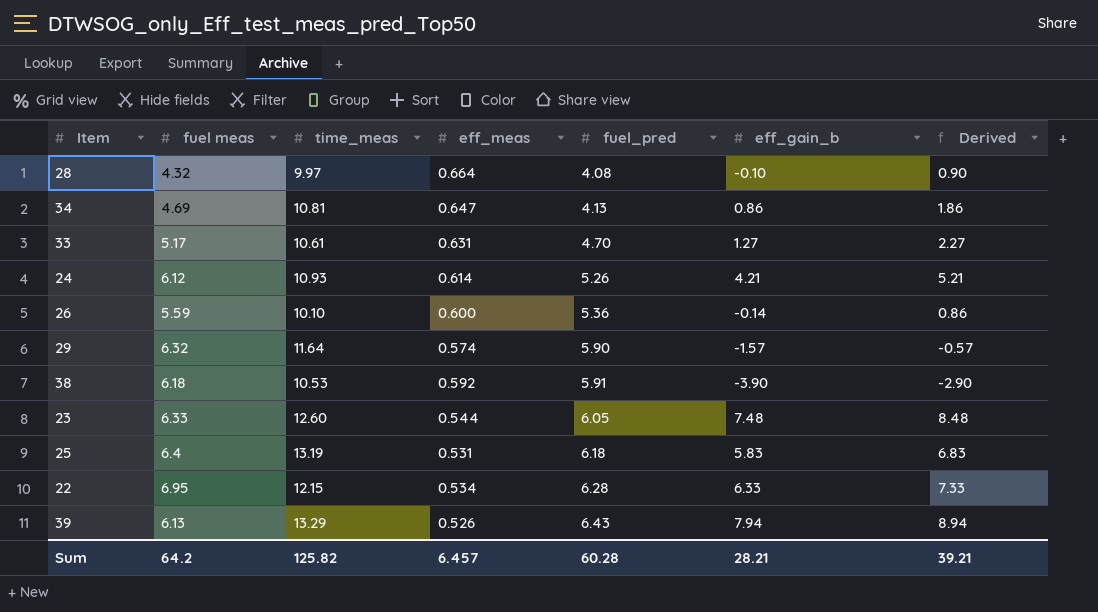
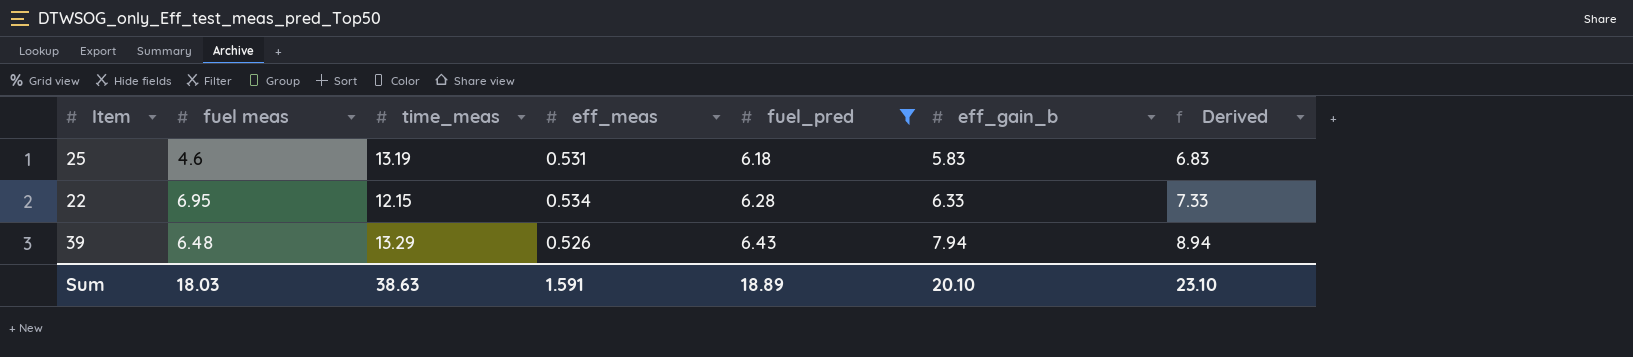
filter: none -> fuel_pred >= 6.18
25 | fuel meas: 6.4 -> 4.6
39 | fuel meas: 6.13 -> 6.48
Sum | fuel meas: 64.2 -> 18.03
Sum | time_meas: 125.82 -> 38.63
Sum | eff_meas: 6.457 -> 1.591
Sum | fuel_pred: 60.28 -> 18.89
Sum | eff_gain_b: 28.21 -> 20.10
Sum | Derived: 39.21 -> 23.10

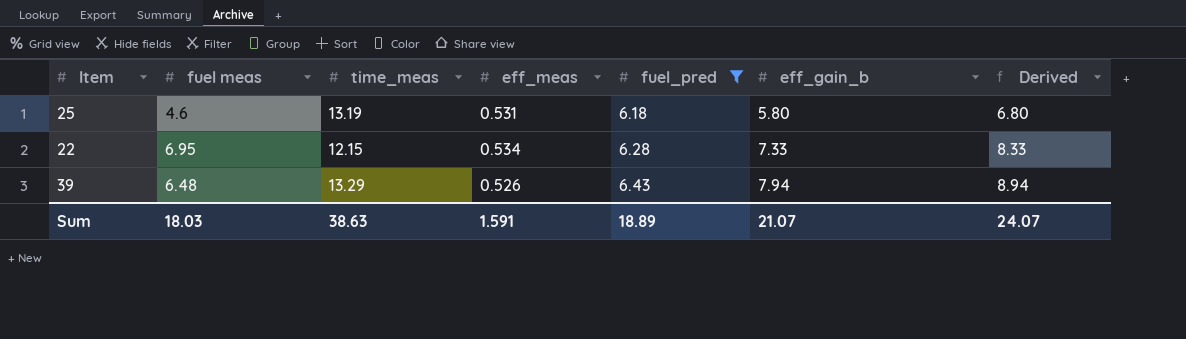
25 | eff_gain_b: 5.83 -> 5.80
25 | Derived: 6.83 -> 6.80
22 | eff_gain_b: 6.33 -> 7.33
22 | Derived: 7.33 -> 8.33
Sum | eff_gain_b: 20.10 -> 21.07
Sum | Derived: 23.10 -> 24.07

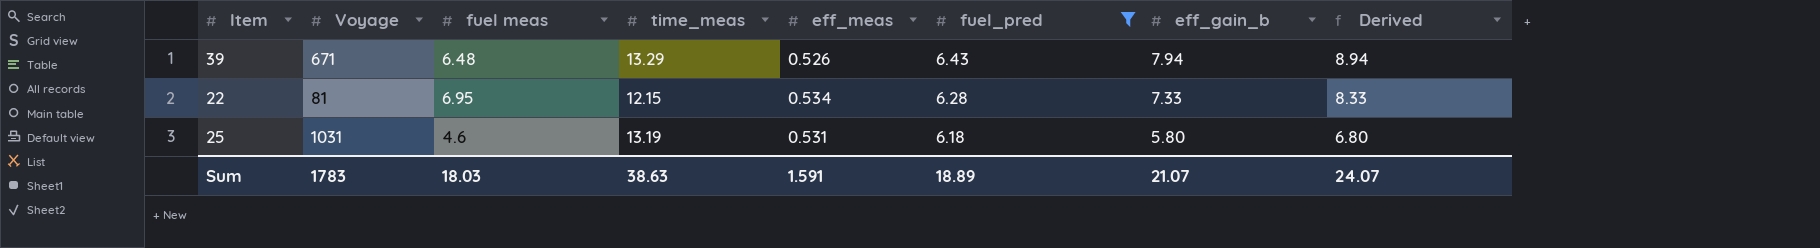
row order: fuel_pred ascending -> fuel_pred descending
column Voyage | position: none -> 2

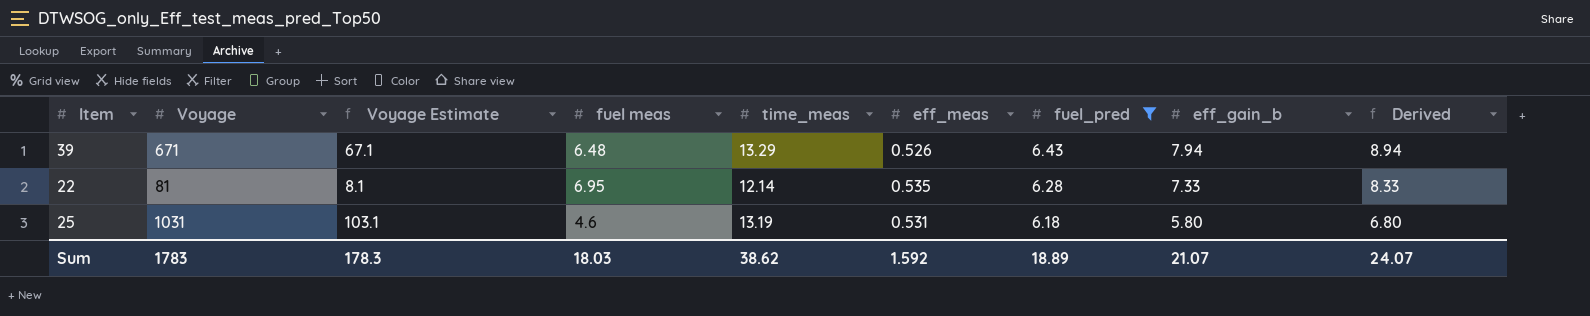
column Voyage Estimate | formula: none -> [Voyage] * 0.1
22 | time_meas: 12.15 -> 12.14
22 | eff_meas: 0.534 -> 0.535
Sum | time_meas: 38.63 -> 38.62
Sum | eff_meas: 1.591 -> 1.592

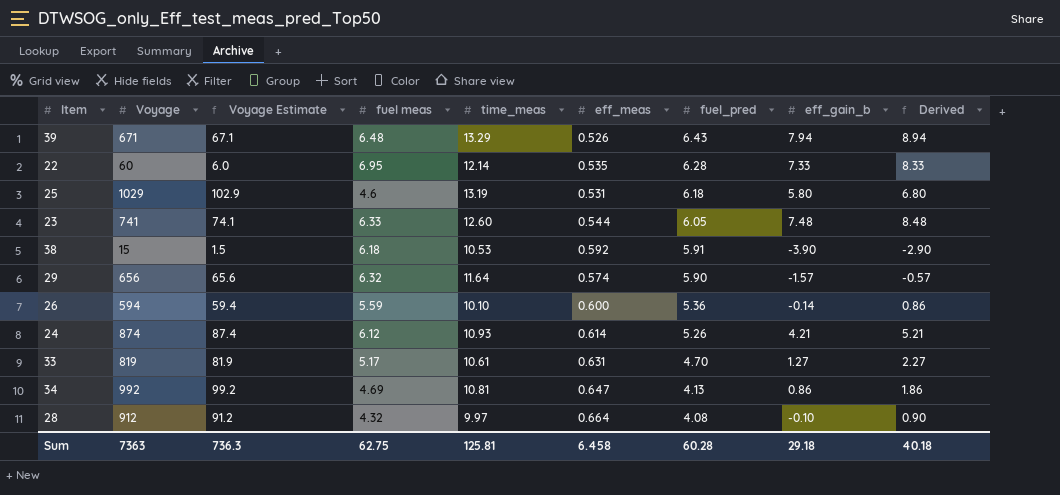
filter: fuel_pred >= 6.18 -> none
22 | Voyage: 81 -> 60
22 | Voyage Estimate: 8.1 -> 6.0
25 | Voyage: 1031 -> 1029
25 | Voyage Estimate: 103.1 -> 102.9
Sum | Voyage: 1783 -> 7363
Sum | Voyage Estimate: 178.3 -> 736.3
Sum | fuel meas: 18.03 -> 62.75
Sum | time_meas: 38.62 -> 125.81
Sum | eff_meas: 1.592 -> 6.458
Sum | fuel_pred: 18.89 -> 60.28
Sum | eff_gain_b: 21.07 -> 29.18
Sum | Derived: 24.07 -> 40.18

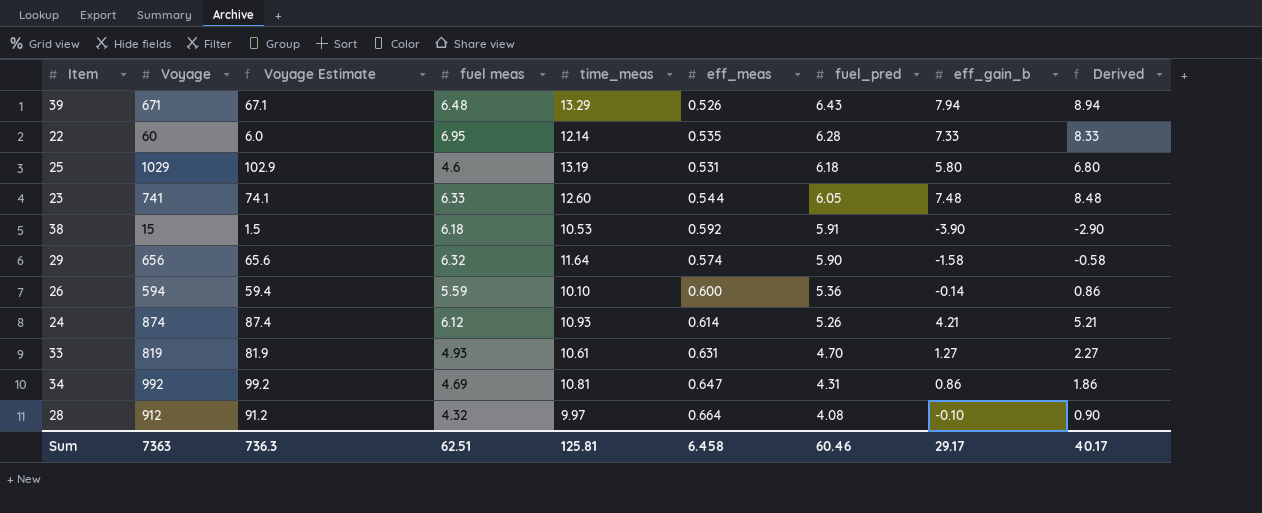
29 | eff_gain_b: -1.57 -> -1.58
29 | Derived: -0.57 -> -0.58
33 | fuel meas: 5.17 -> 4.93
34 | fuel_pred: 4.13 -> 4.31
Sum | fuel meas: 62.75 -> 62.51
Sum | fuel_pred: 60.28 -> 60.46
Sum | eff_gain_b: 29.18 -> 29.17
Sum | Derived: 40.18 -> 40.17

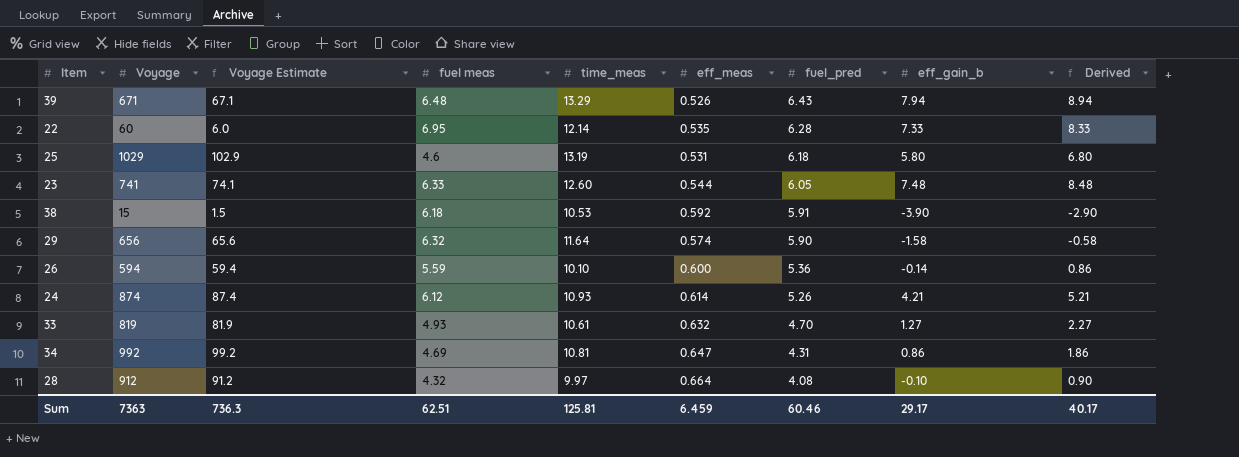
33 | eff_meas: 0.631 -> 0.632
Sum | eff_meas: 6.458 -> 6.459

